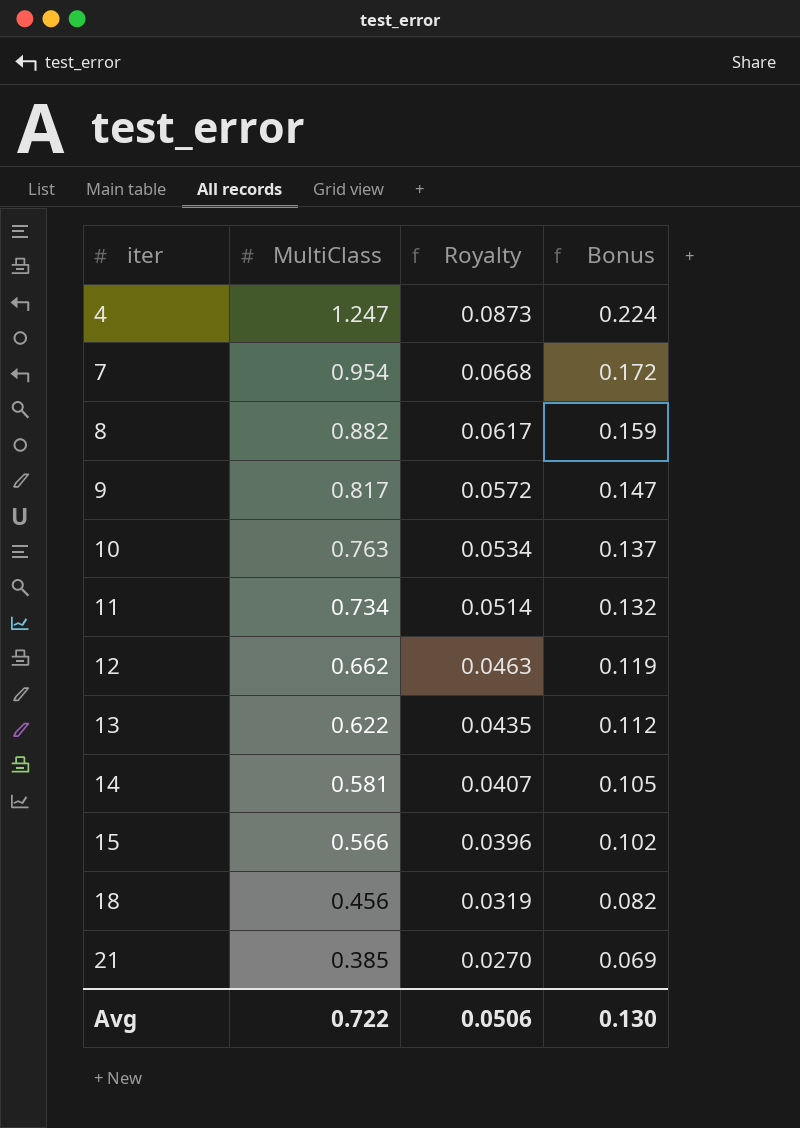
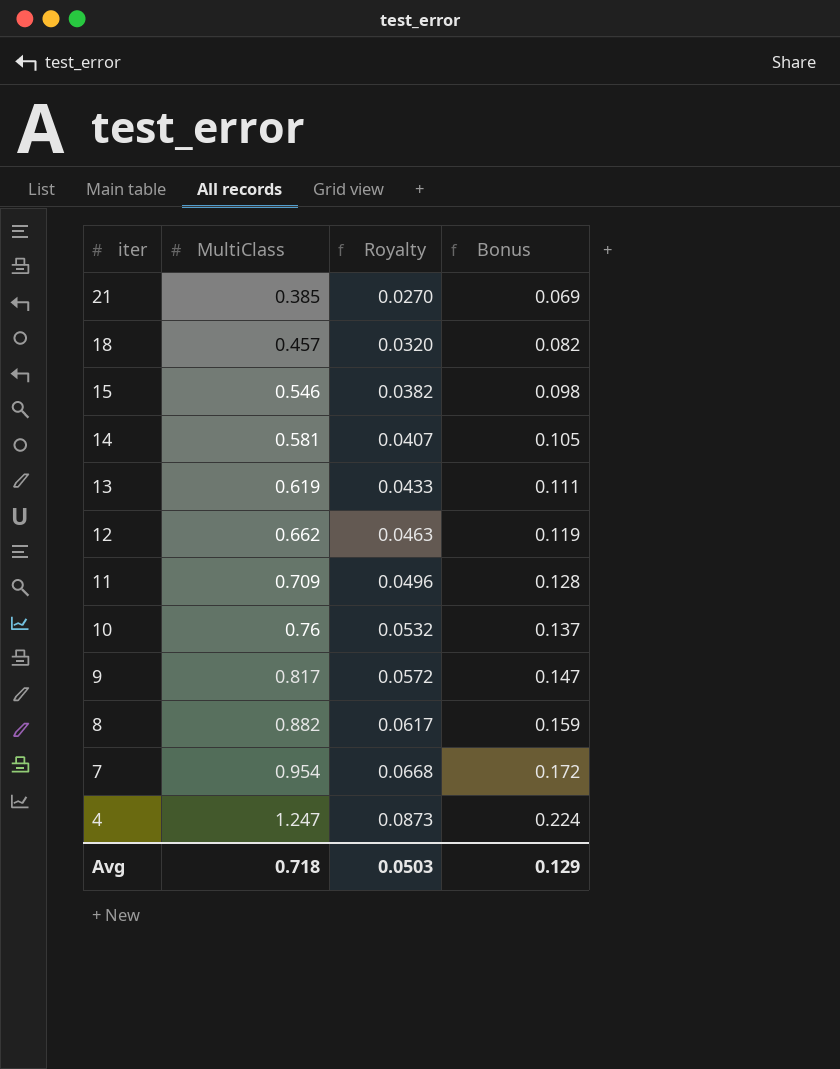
row order: iter ascending -> iter descending
18 | MultiClass: 0.456 -> 0.457
18 | Royalty: 0.0319 -> 0.0320
15 | MultiClass: 0.566 -> 0.546
15 | Royalty: 0.0396 -> 0.0382
15 | Bonus: 0.102 -> 0.098
13 | MultiClass: 0.622 -> 0.619
13 | Royalty: 0.0435 -> 0.0433
13 | Bonus: 0.112 -> 0.111
11 | MultiClass: 0.734 -> 0.709
11 | Royalty: 0.0514 -> 0.0496
11 | Bonus: 0.132 -> 0.128
10 | MultiClass: 0.763 -> 0.76
10 | Royalty: 0.0534 -> 0.0532
Avg | MultiClass: 0.722 -> 0.718
Avg | Royalty: 0.0506 -> 0.0503
Avg | Bonus: 0.130 -> 0.129

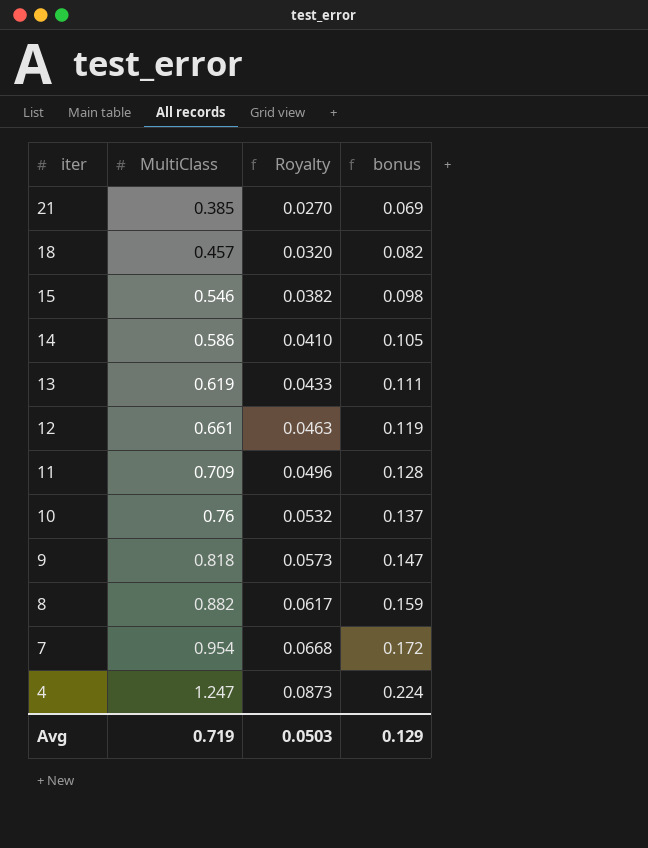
column name: Bonus -> bonus
14 | MultiClass: 0.581 -> 0.586
14 | Royalty: 0.0407 -> 0.0410
12 | MultiClass: 0.662 -> 0.661
9 | MultiClass: 0.817 -> 0.818
9 | Royalty: 0.0572 -> 0.0573
Avg | MultiClass: 0.718 -> 0.719

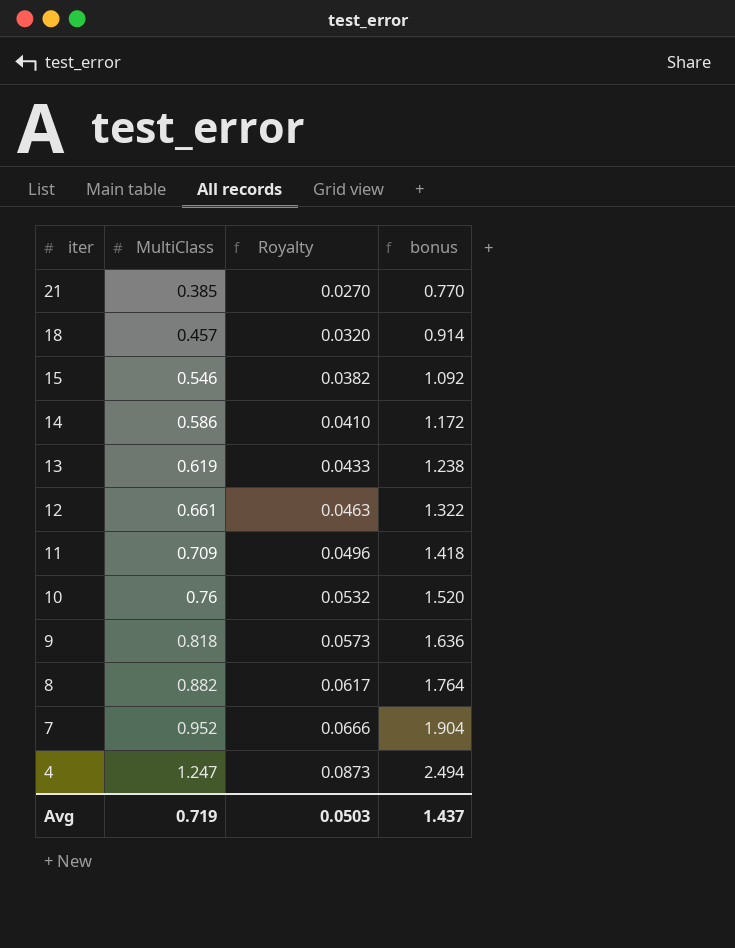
column bonus | formula: [MultiClass] * 0.18 -> [MultiClass] * 2
7 | MultiClass: 0.954 -> 0.952
7 | Royalty: 0.0668 -> 0.0666
Avg | bonus: 0.129 -> 1.437

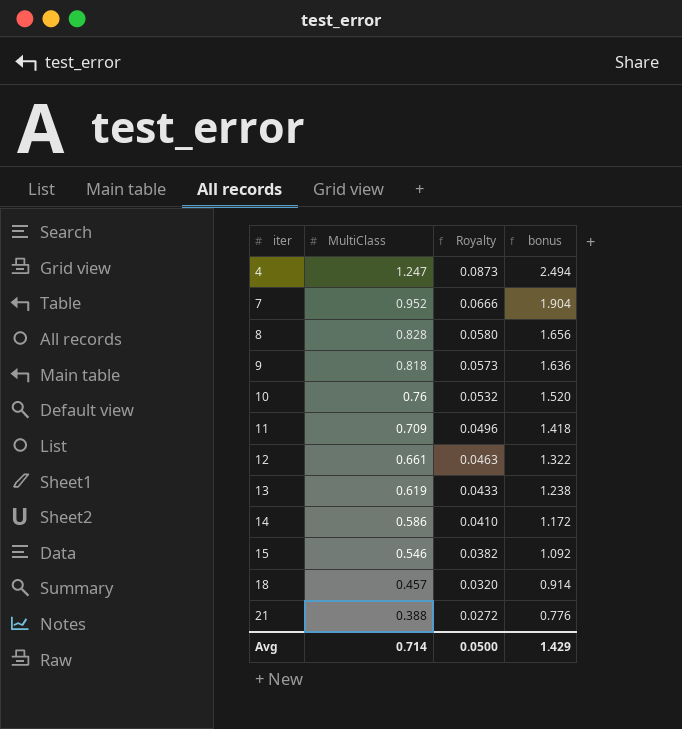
row order: iter descending -> iter ascending
8 | MultiClass: 0.882 -> 0.828
8 | Royalty: 0.0617 -> 0.0580
8 | bonus: 1.764 -> 1.656
21 | MultiClass: 0.385 -> 0.388
21 | Royalty: 0.0270 -> 0.0272
21 | bonus: 0.770 -> 0.776
Avg | MultiClass: 0.719 -> 0.714
Avg | Royalty: 0.0503 -> 0.0500
Avg | bonus: 1.437 -> 1.429

